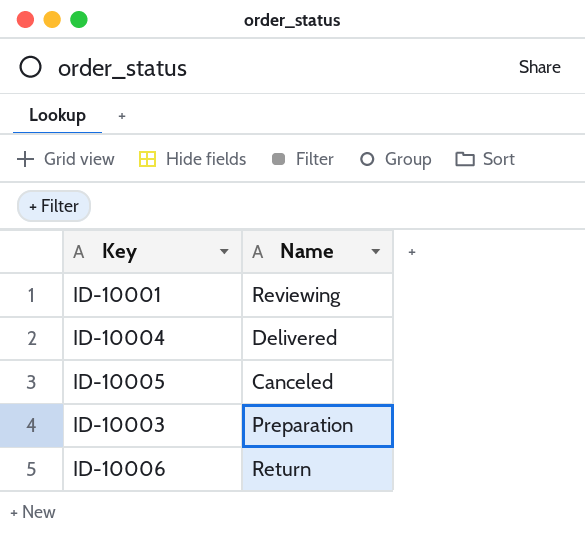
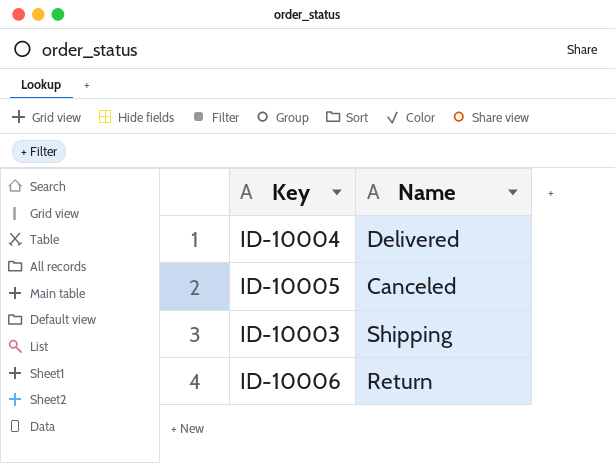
row ID-10001: Reviewing -> none
ID-10003 | Name: Preparation -> Shipping

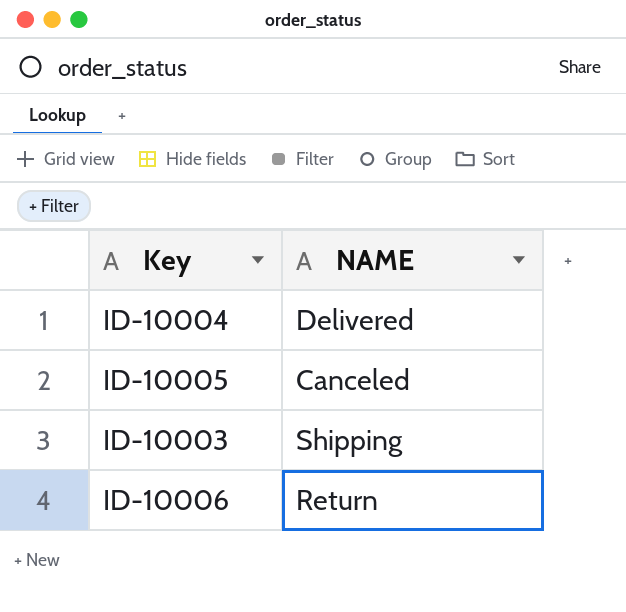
column name: Name -> NAME

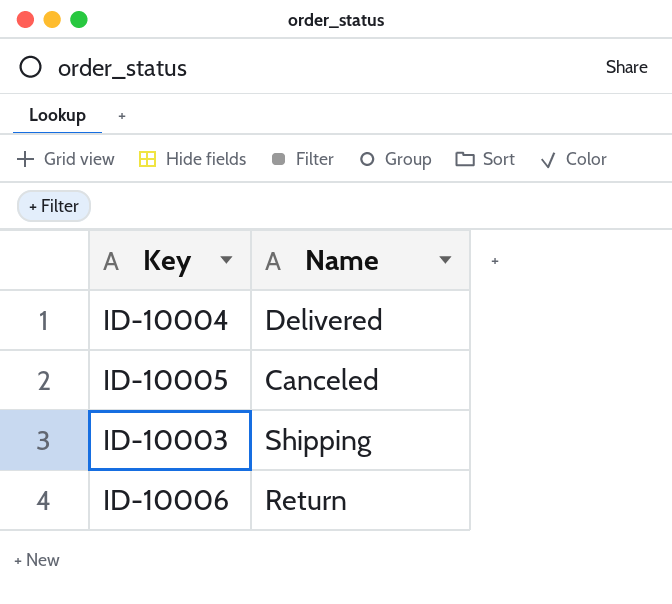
column name: NAME -> Name

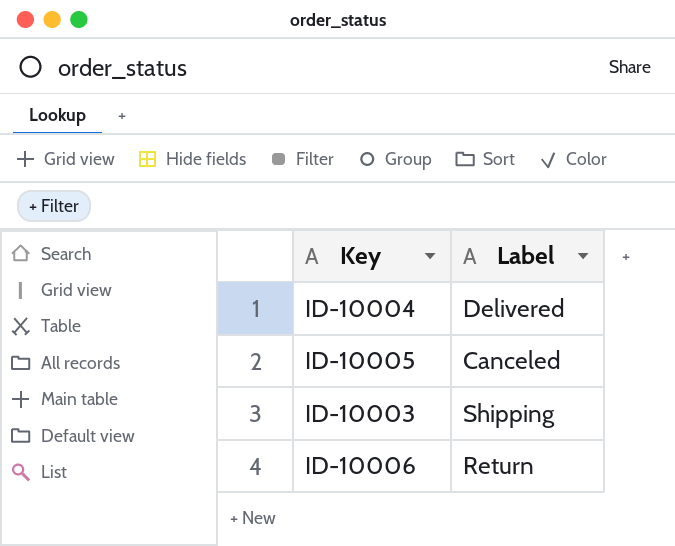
column name: Name -> Label

